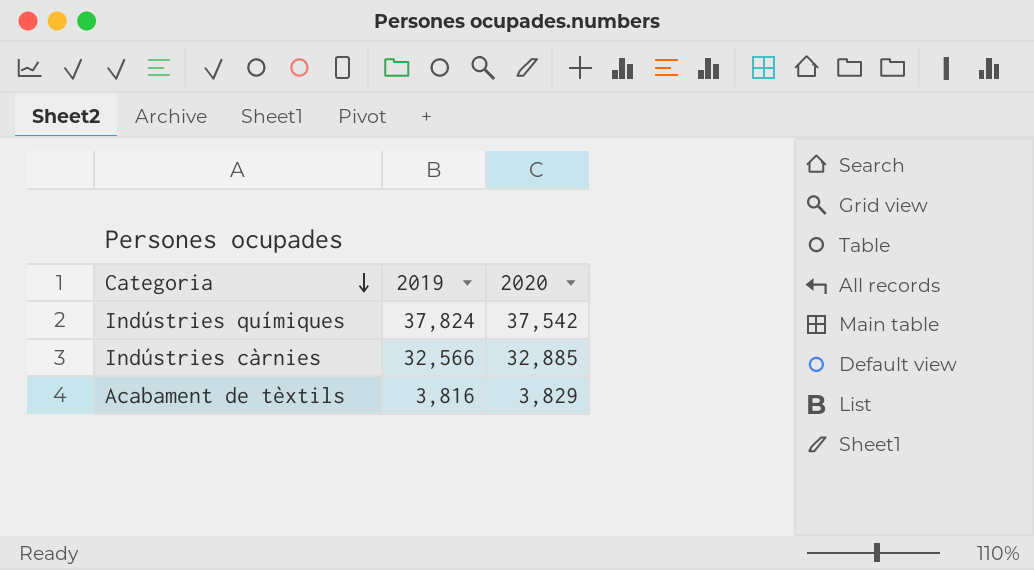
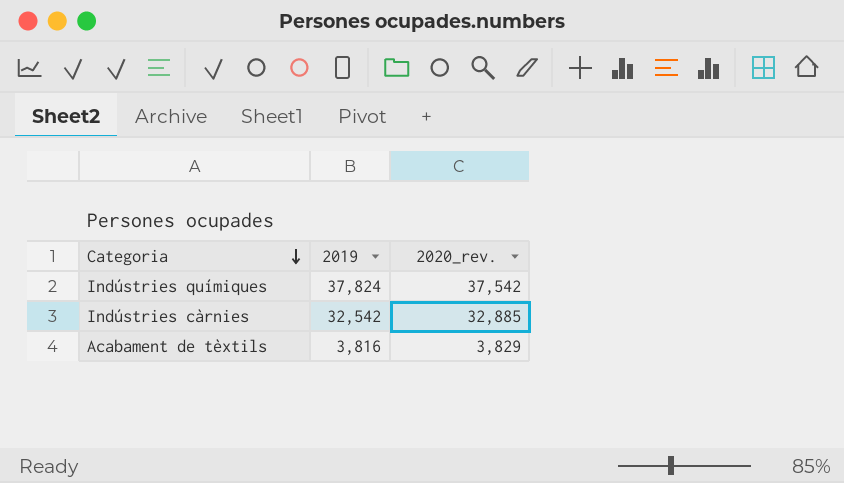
column name: 2020 -> 2020_rev.
Indústries càrnies | 2019: 32,566 -> 32,542

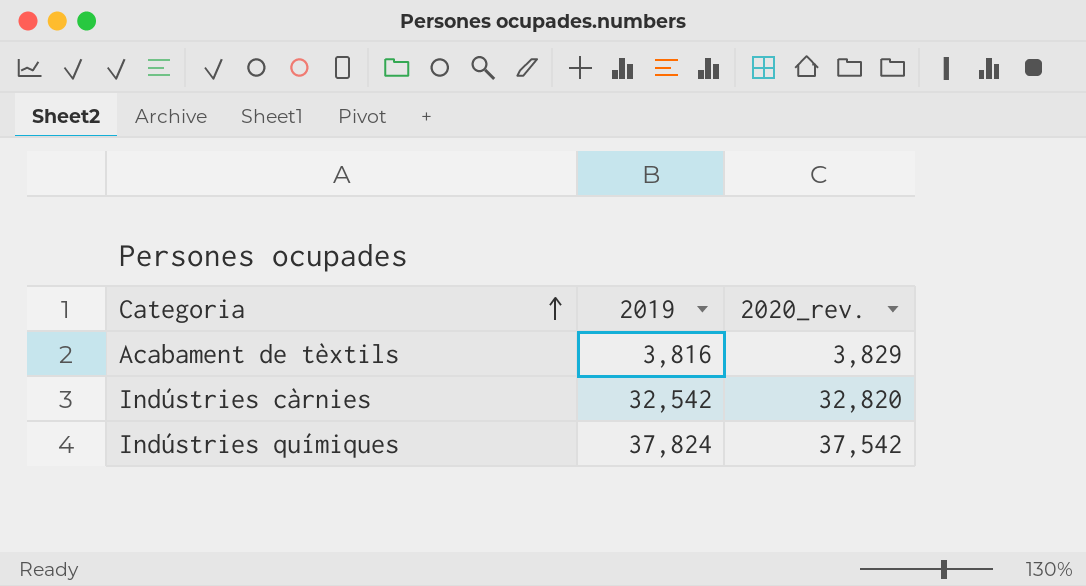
row order: Categoria descending -> Categoria ascending
Indústries càrnies | 2020_rev.: 32,885 -> 32,820

